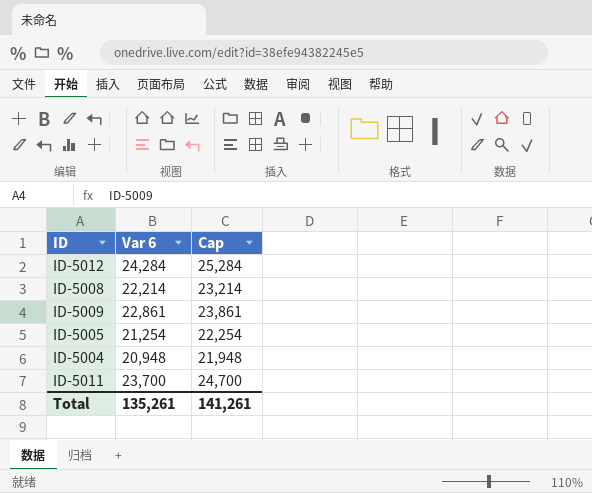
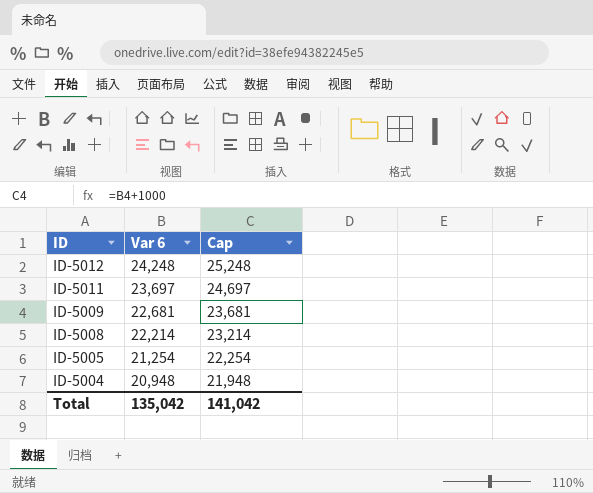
row order: none -> ID descending
ID-5012 | Var 6: 24,284 -> 24,248
ID-5012 | Cap: 25,284 -> 25,248
ID-5011 | Var 6: 23,700 -> 23,697
ID-5011 | Cap: 24,700 -> 24,697
ID-5009 | Var 6: 22,861 -> 22,681
ID-5009 | Cap: 23,861 -> 23,681
Total | Var 6: 135,261 -> 135,042
Total | Cap: 141,261 -> 141,042

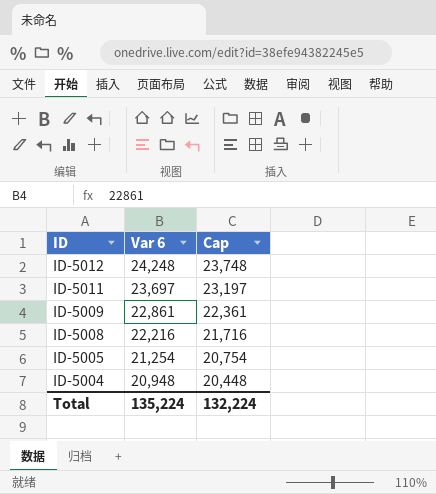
column Cap | formula: [Var 6] + 1000 -> [Var 6] - 500
ID-5009 | Var 6: 22,681 -> 22,861
ID-5008 | Var 6: 22,214 -> 22,216
Total | Var 6: 135,042 -> 135,224
Total | Cap: 141,042 -> 132,224

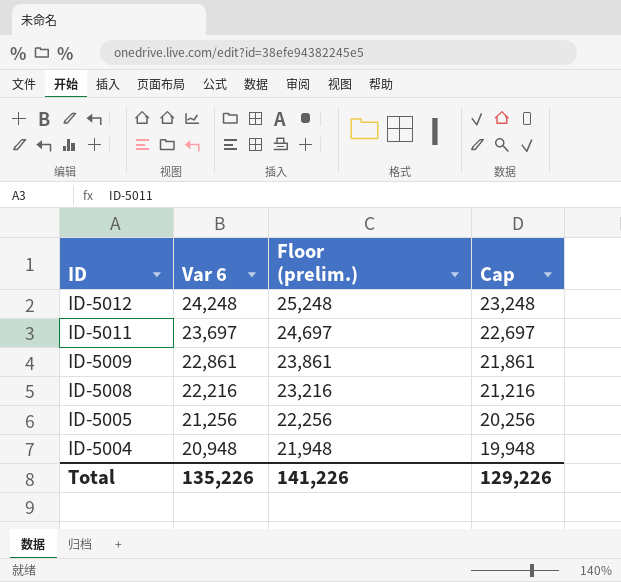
column Floor (prelim.) | formula: none -> [Var 6] + 1000
column Cap | formula: [Var 6] - 500 -> [Var 6] - 1000
ID-5005 | Var 6: 21,254 -> 21,256
Total | Var 6: 135,224 -> 135,226
Total | Cap: 132,224 -> 129,226

